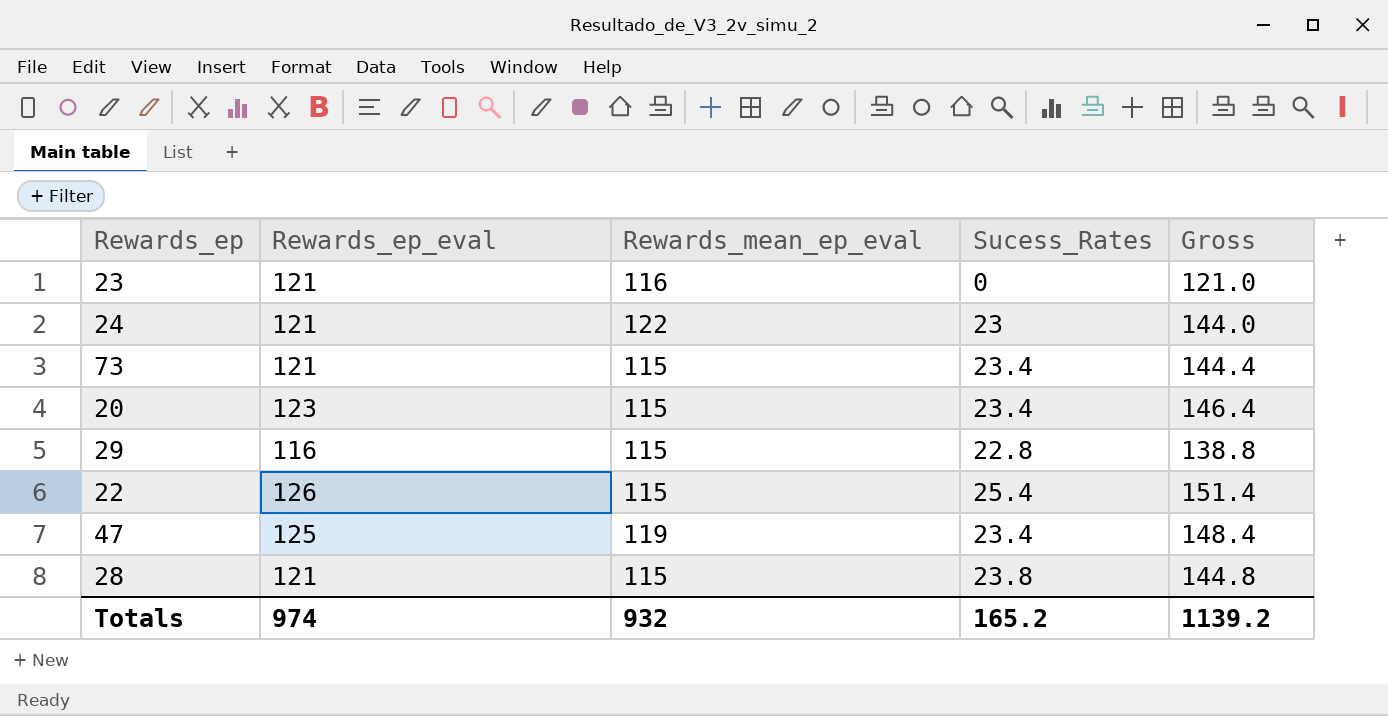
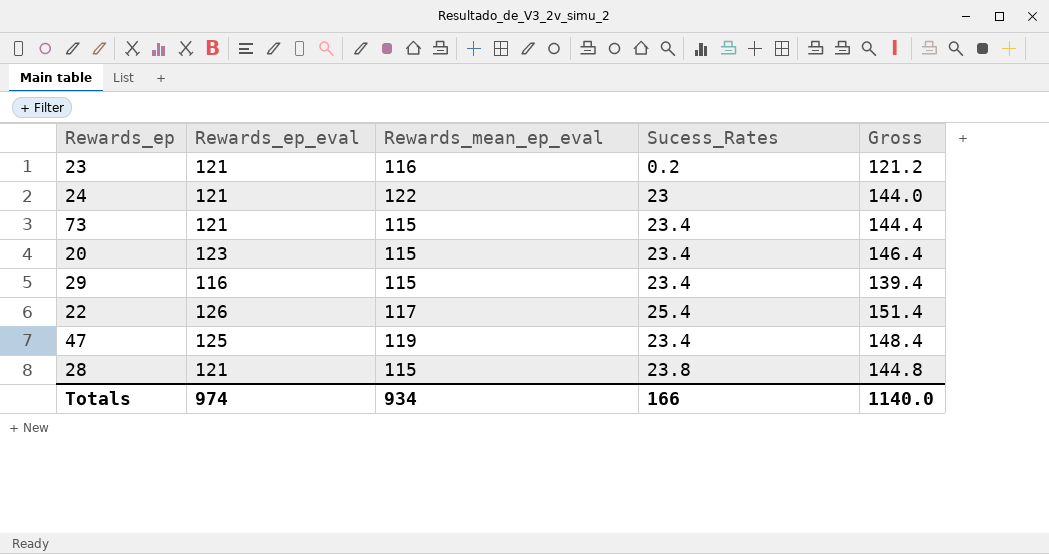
23 | Sucess_Rates: 0 -> 0.2
23 | Gross: 121.0 -> 121.2
29 | Sucess_Rates: 22.8 -> 23.4
29 | Gross: 138.8 -> 139.4
22 | Rewards_mean_ep_eval: 115 -> 117
Totals | Rewards_mean_ep_eval: 932 -> 934
Totals | Sucess_Rates: 165.2 -> 166
Totals | Gross: 1139.2 -> 1140.0

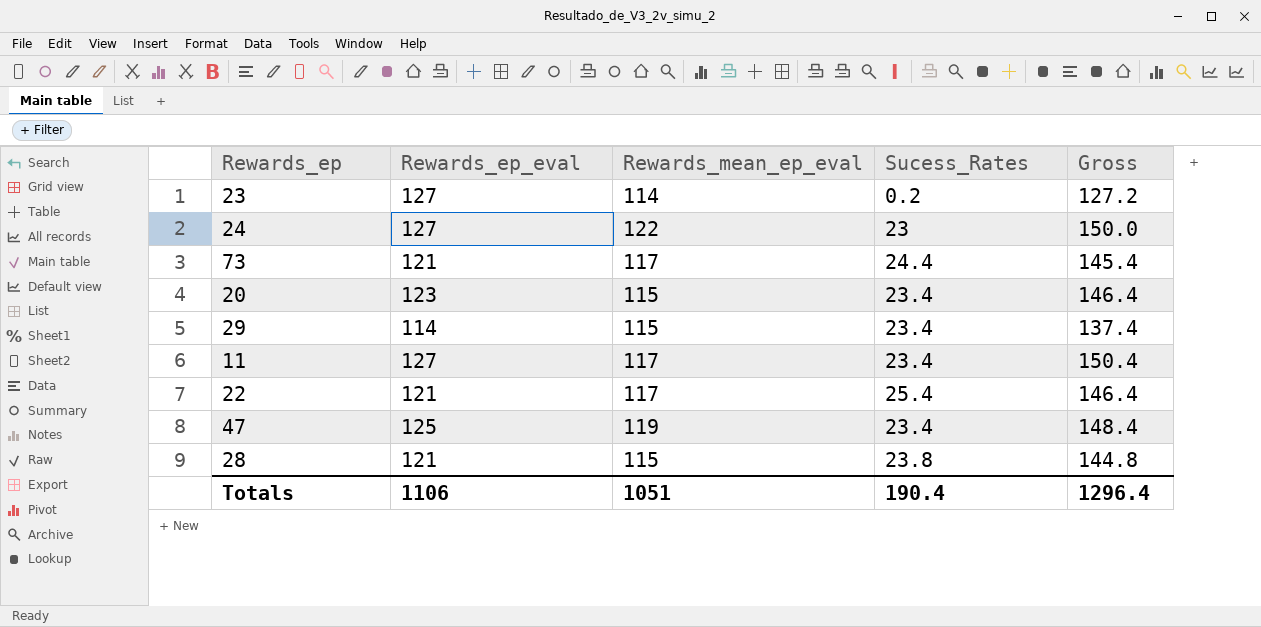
23 | Rewards_ep_eval: 121 -> 127
23 | Rewards_mean_ep_eval: 116 -> 114
23 | Gross: 121.2 -> 127.2
24 | Rewards_ep_eval: 121 -> 127
24 | Gross: 144.0 -> 150.0
73 | Rewards_mean_ep_eval: 115 -> 117
73 | Sucess_Rates: 23.4 -> 24.4
73 | Gross: 144.4 -> 145.4
29 | Rewards_ep_eval: 116 -> 114
29 | Gross: 139.4 -> 137.4
row 11: none -> 127 | 117 | 23.4 | 150.4
22 | Rewards_ep_eval: 126 -> 121
22 | Gross: 151.4 -> 146.4
Totals | Rewards_ep_eval: 974 -> 1106
Totals | Rewards_mean_ep_eval: 934 -> 1051
Totals | Sucess_Rates: 166 -> 190.4
Totals | Gross: 1140.0 -> 1296.4

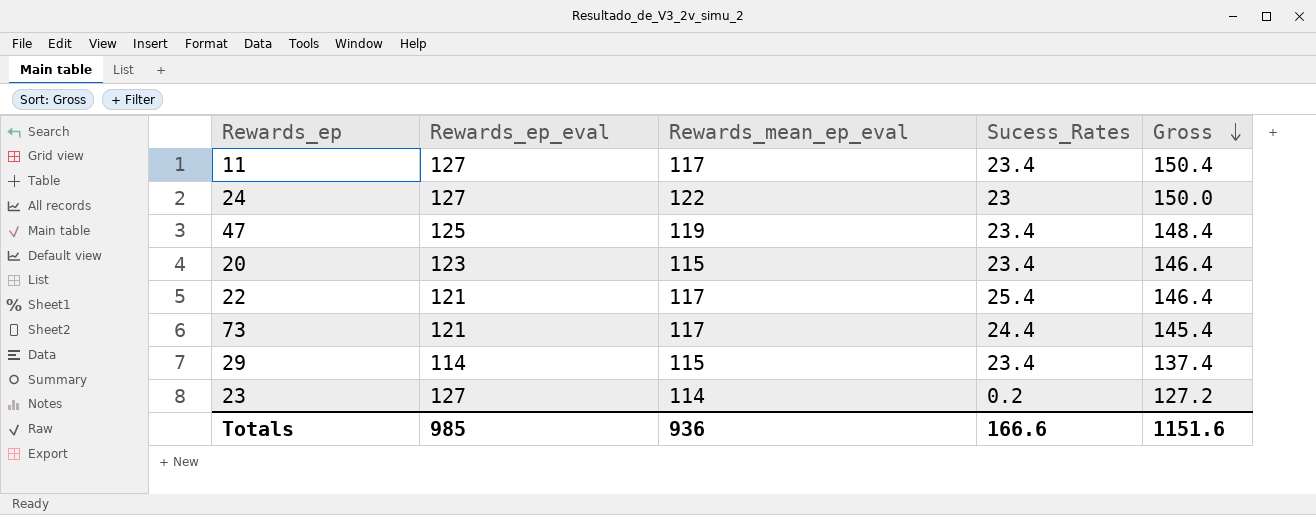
row order: none -> Gross descending
row 28: 121 | 115 | 23.8 | 144.8 -> none
Totals | Rewards_ep_eval: 1106 -> 985
Totals | Rewards_mean_ep_eval: 1051 -> 936
Totals | Sucess_Rates: 190.4 -> 166.6
Totals | Gross: 1296.4 -> 1151.6

